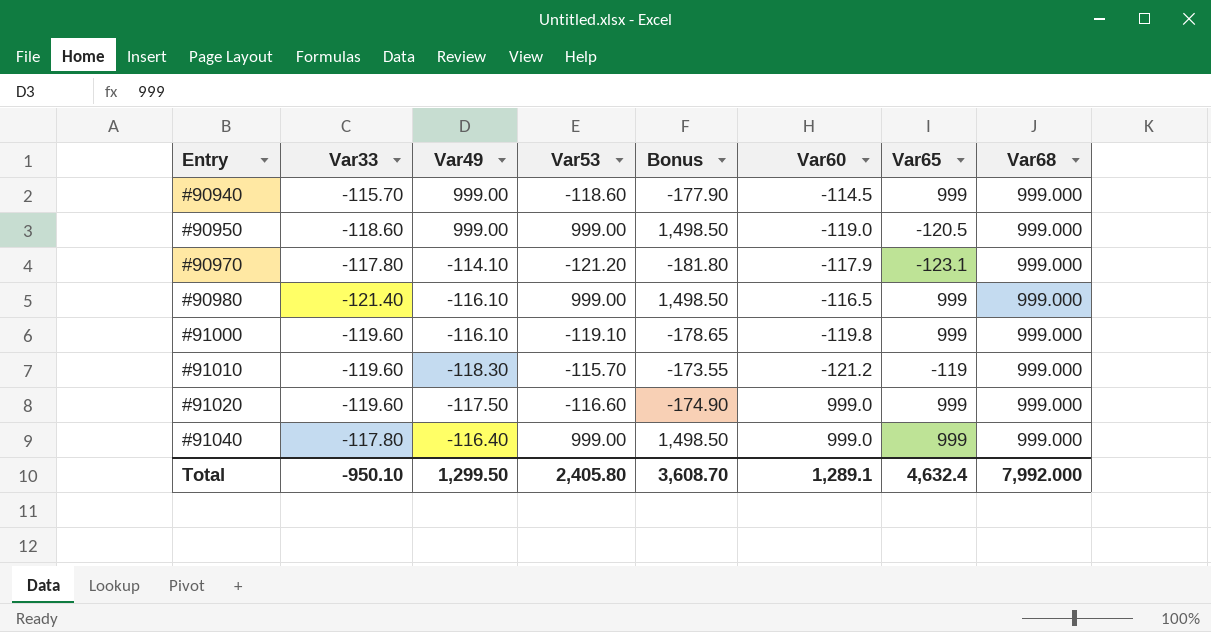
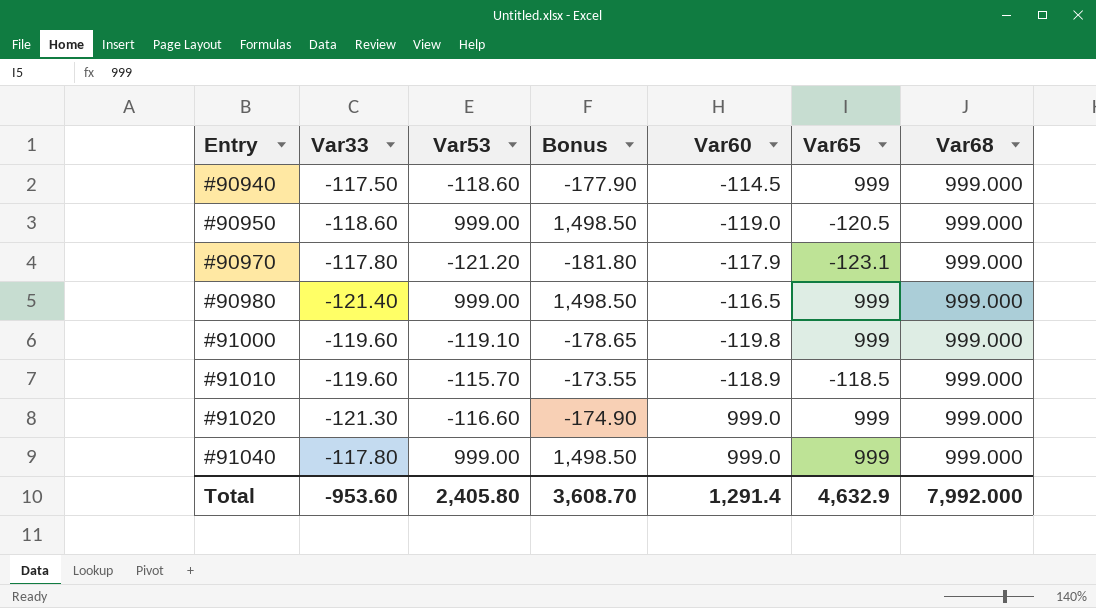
column Var49 | position: 3 -> none
#90940 | Var33: -115.70 -> -117.50
#91010 | Var60: -121.2 -> -118.9
#91010 | Var65: -119 -> -118.5
#91020 | Var33: -119.60 -> -121.30
Total | Var33: -950.10 -> -953.60
Total | Var60: 1,289.1 -> 1,291.4
Total | Var65: 4,632.4 -> 4,632.9

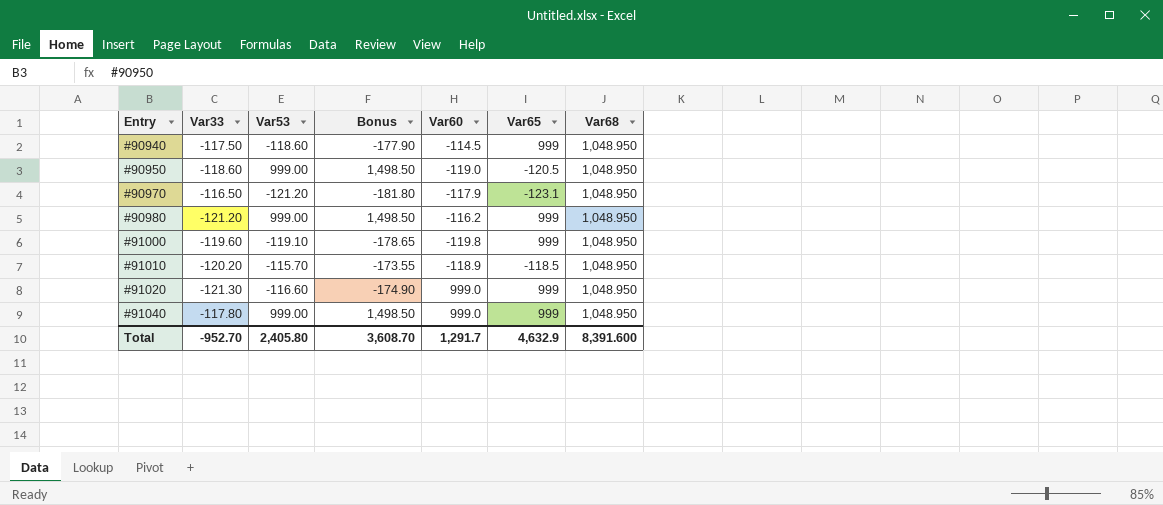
#90940 | Var68: 999.000 -> 1,048.950
#90950 | Var68: 999.000 -> 1,048.950
#90970 | Var33: -117.80 -> -116.50
#90970 | Var68: 999.000 -> 1,048.950
#90980 | Var33: -121.40 -> -121.20
#90980 | Var60: -116.5 -> -116.2
#90980 | Var68: 999.000 -> 1,048.950
#91000 | Var68: 999.000 -> 1,048.950
#91010 | Var33: -119.60 -> -120.20
#91010 | Var68: 999.000 -> 1,048.950
#91020 | Var68: 999.000 -> 1,048.950
#91040 | Var68: 999.000 -> 1,048.950
Total | Var33: -953.60 -> -952.70
Total | Var60: 1,291.4 -> 1,291.7
Total | Var68: 7,992.000 -> 8,391.600

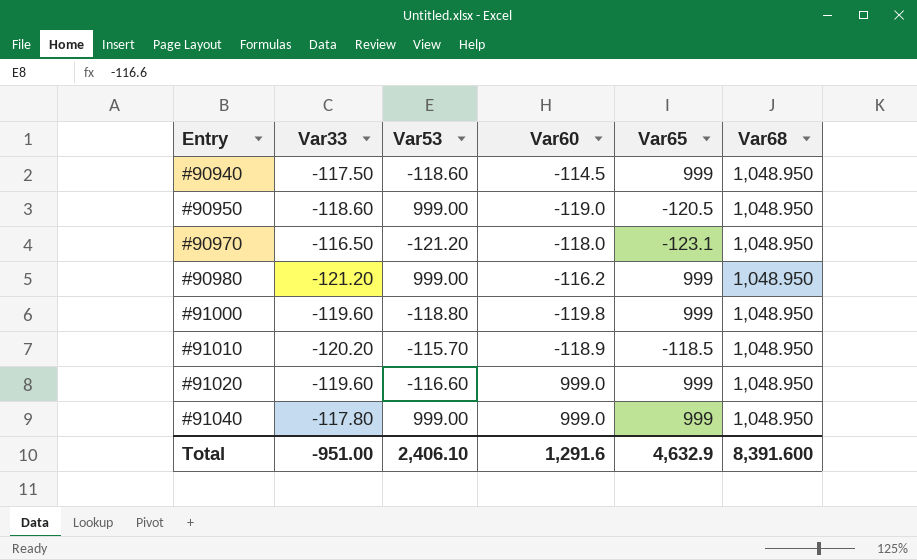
column Bonus | formula: [Var53] * 1.5 -> none
#90970 | Var60: -117.9 -> -118.0
#91000 | Var53: -119.10 -> -118.80
#91020 | Var33: -121.30 -> -119.60
Total | Var33: -952.70 -> -951.00
Total | Var53: 2,405.80 -> 2,406.10
Total | Var60: 1,291.7 -> 1,291.6

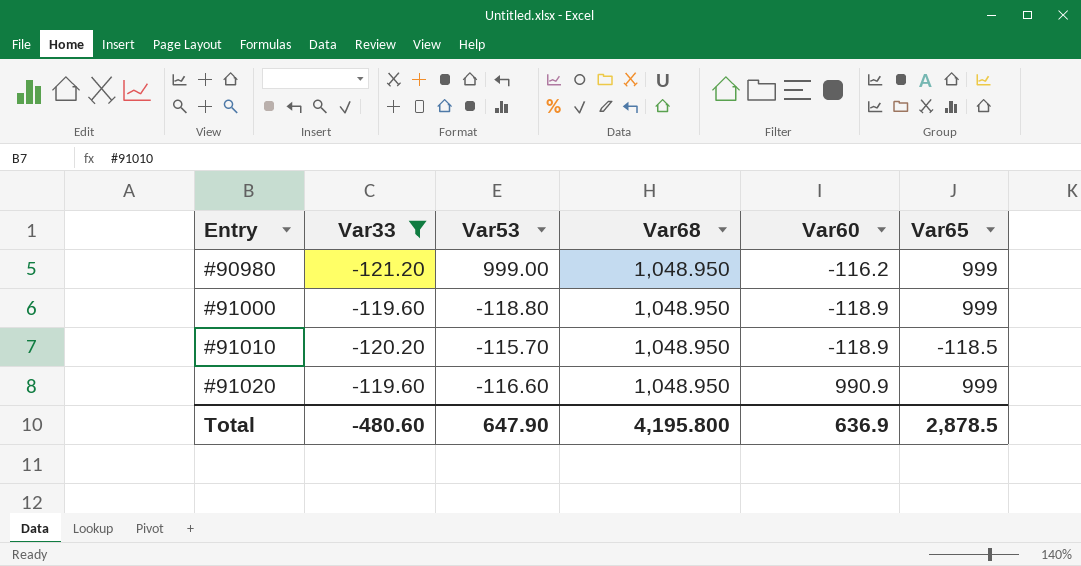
filter: none -> Var33 <= -119.60
column Var68 | position: 6 -> 4
#91000 | Var60: -119.8 -> -118.9
#91020 | Var60: 999.0 -> 990.9
Total | Var33: -951.00 -> -480.60
Total | Var53: 2,406.10 -> 647.90
Total | Var68: 8,391.600 -> 4,195.800
Total | Var60: 1,291.6 -> 636.9
Total | Var65: 4,632.9 -> 2,878.5

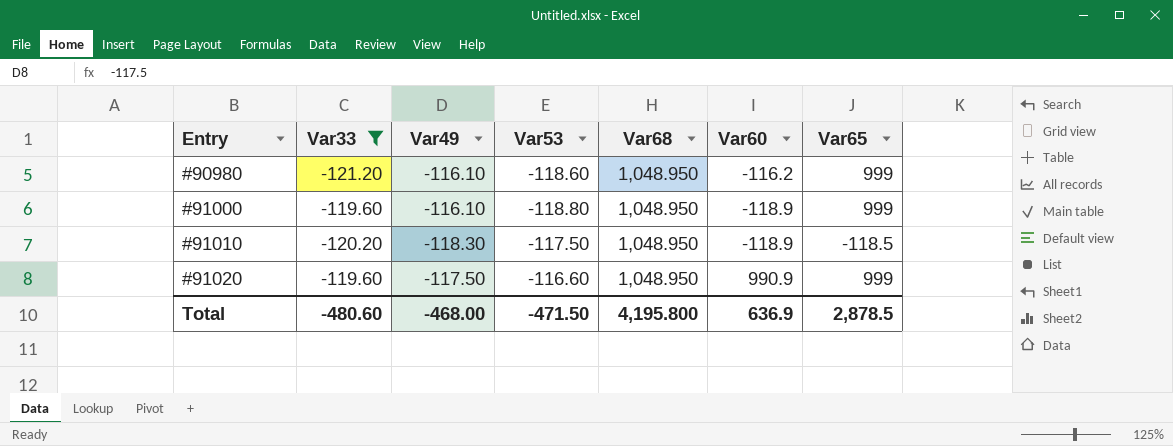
column Var49 | position: none -> 3
#90980 | Var53: 999.00 -> -118.60
#91010 | Var53: -115.70 -> -117.50
Total | Var53: 647.90 -> -471.50

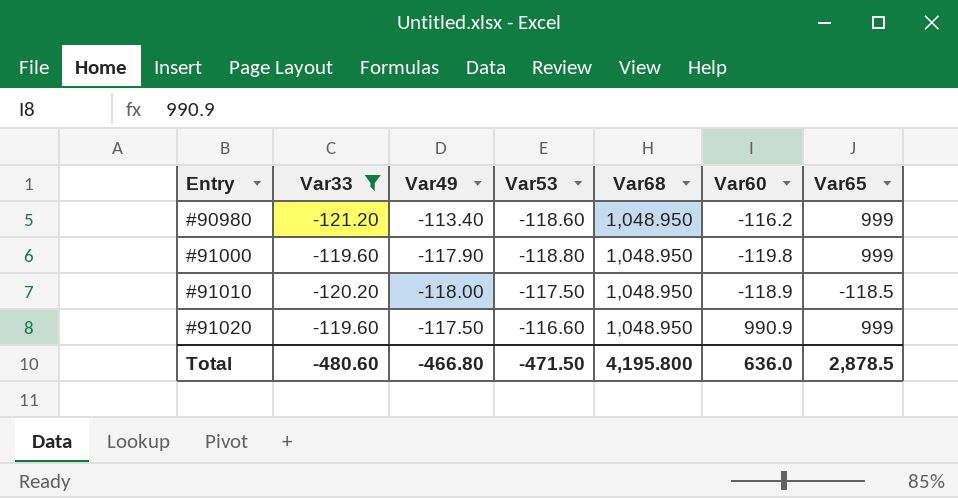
#90980 | Var49: -116.10 -> -113.40
#91000 | Var49: -116.10 -> -117.90
#91000 | Var60: -118.9 -> -119.8
#91010 | Var49: -118.30 -> -118.00
Total | Var49: -468.00 -> -466.80
Total | Var60: 636.9 -> 636.0

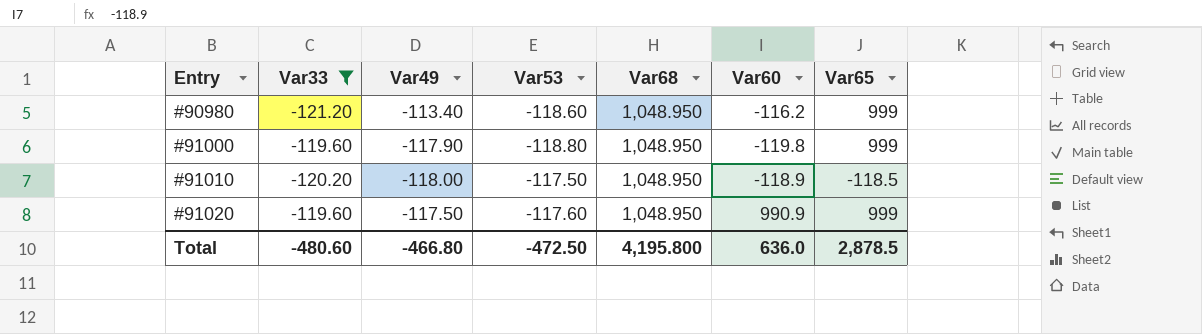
#91020 | Var53: -116.60 -> -117.60
Total | Var53: -471.50 -> -472.50

